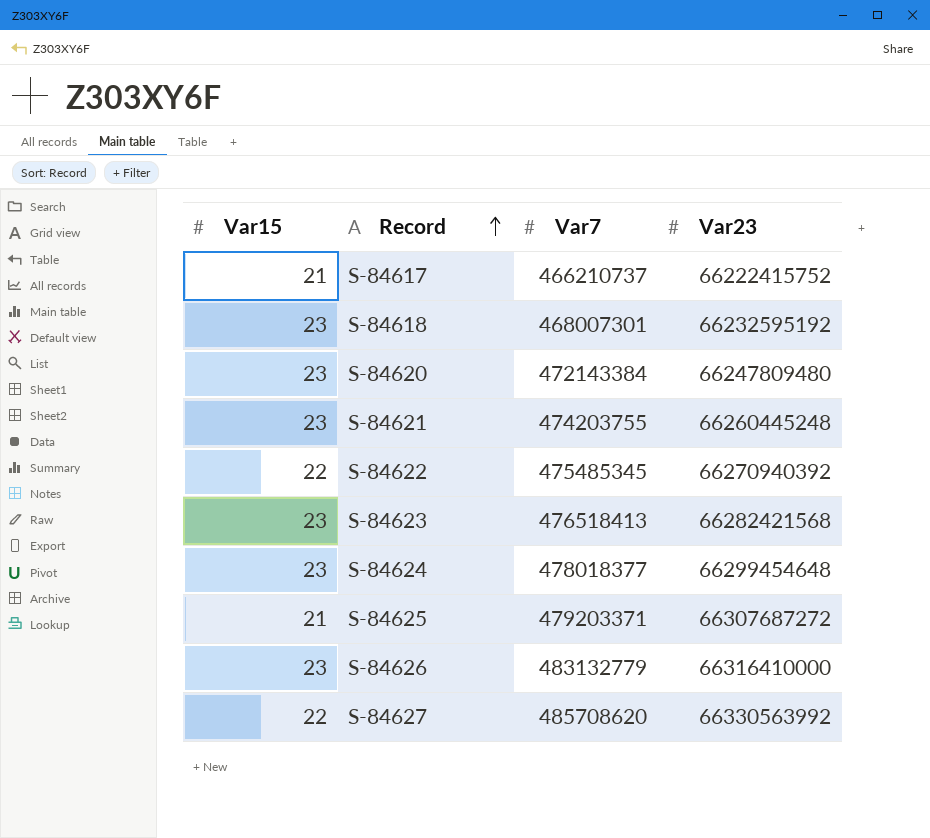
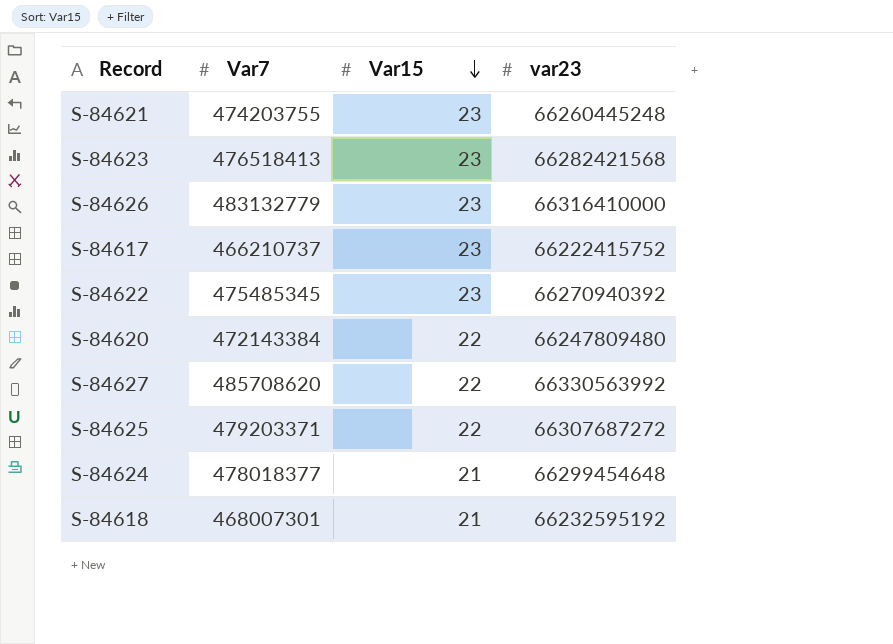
row order: Record ascending -> Var15 descending
column Var15 | position: 1 -> 3
column name: Var23 -> var23
S-84617 | Var15: 21 -> 23
S-84622 | Var15: 22 -> 23
S-84620 | Var15: 23 -> 22
S-84625 | Var15: 21 -> 22
S-84624 | Var15: 23 -> 21
S-84618 | Var15: 23 -> 21

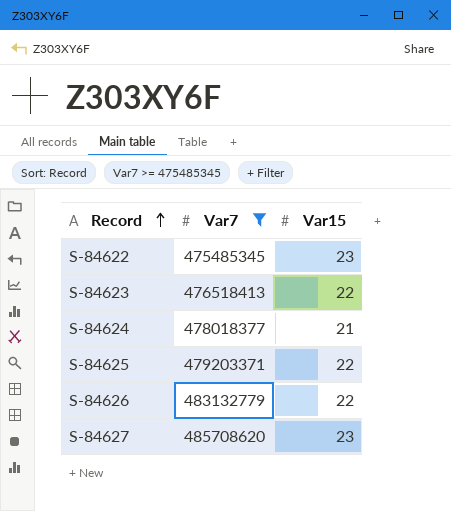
filter: none -> Var7 >= 475485345
row order: Var15 descending -> Record ascending
column var23 | position: 4 -> none
S-84623 | Var15: 23 -> 22
S-84626 | Var15: 23 -> 22
S-84627 | Var15: 22 -> 23

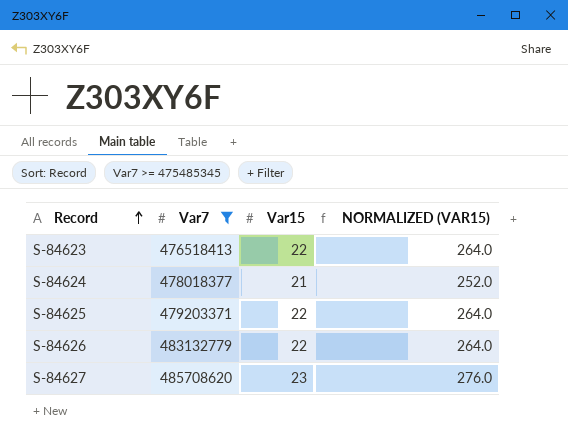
column NORMALIZED (VAR15) | formula: none -> [Var15] * 12
row S-84622: 475485345 | 23 -> none

